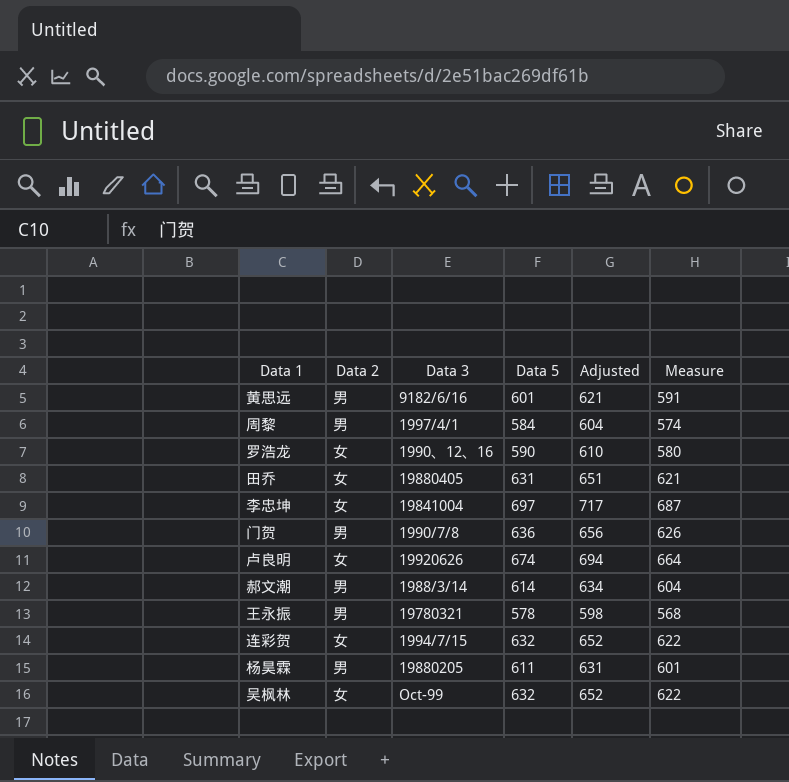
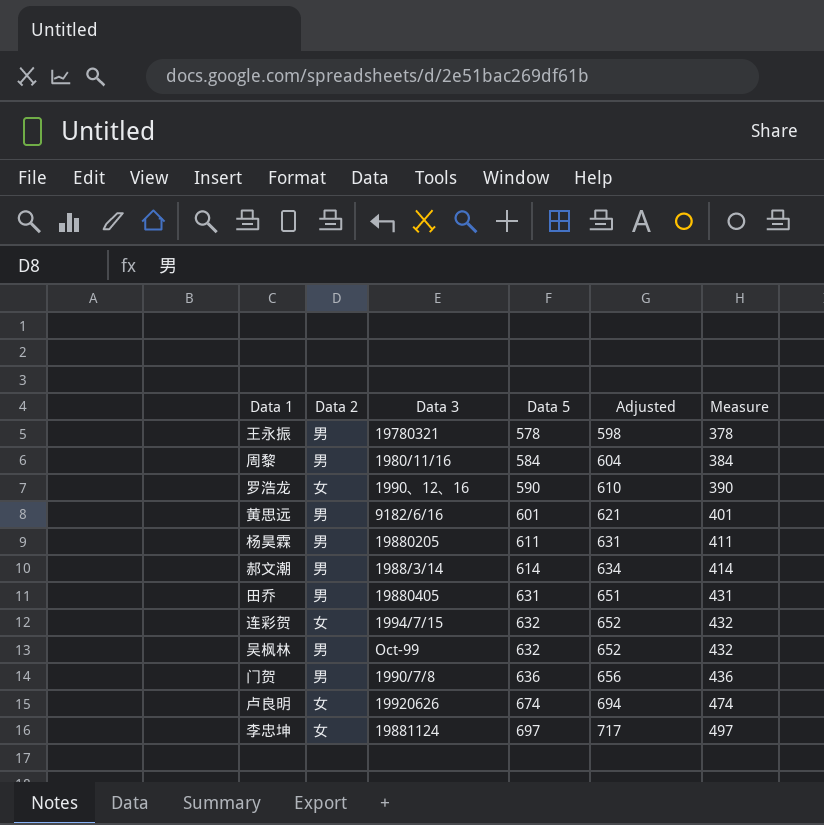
row order: none -> Data 5 ascending
column Measure | formula: [Data 5] - 10 -> [Data 5] - 200
周黎 | Data 3: 1997/4/1 -> 1980/11/16
田乔 | Data 2: 女 -> 男
吴枫林 | Data 2: 女 -> 男
李忠坤 | Data 3: 19841004 -> 19881124

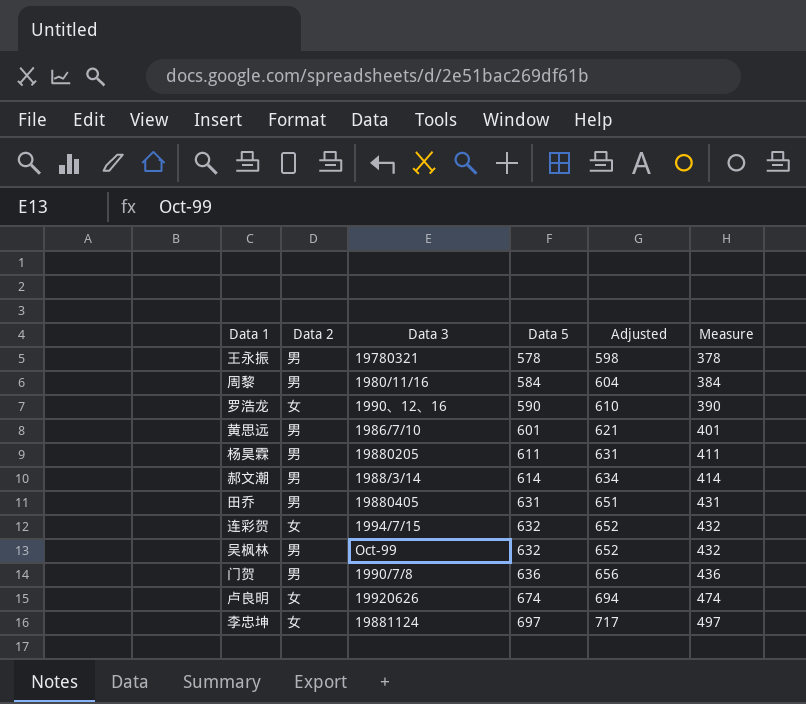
黄思远 | Data 3: 9182/6/16 -> 1986/7/10

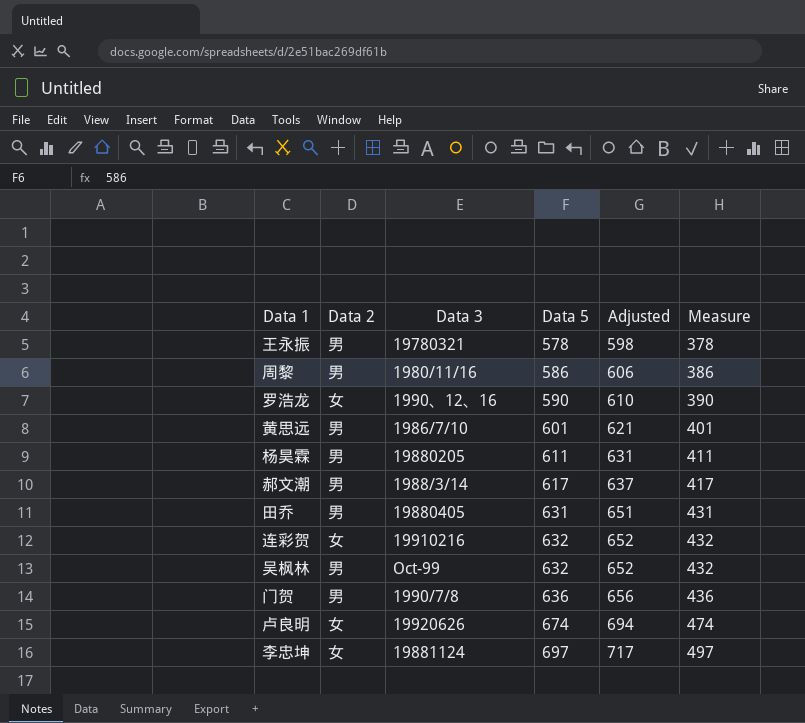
周黎 | Data 5: 584 -> 586
周黎 | Adjusted: 604 -> 606
周黎 | Measure: 384 -> 386
郝文潮 | Data 5: 614 -> 617
郝文潮 | Adjusted: 634 -> 637
郝文潮 | Measure: 414 -> 417
连彩贺 | Data 3: 1994/7/15 -> 19910216

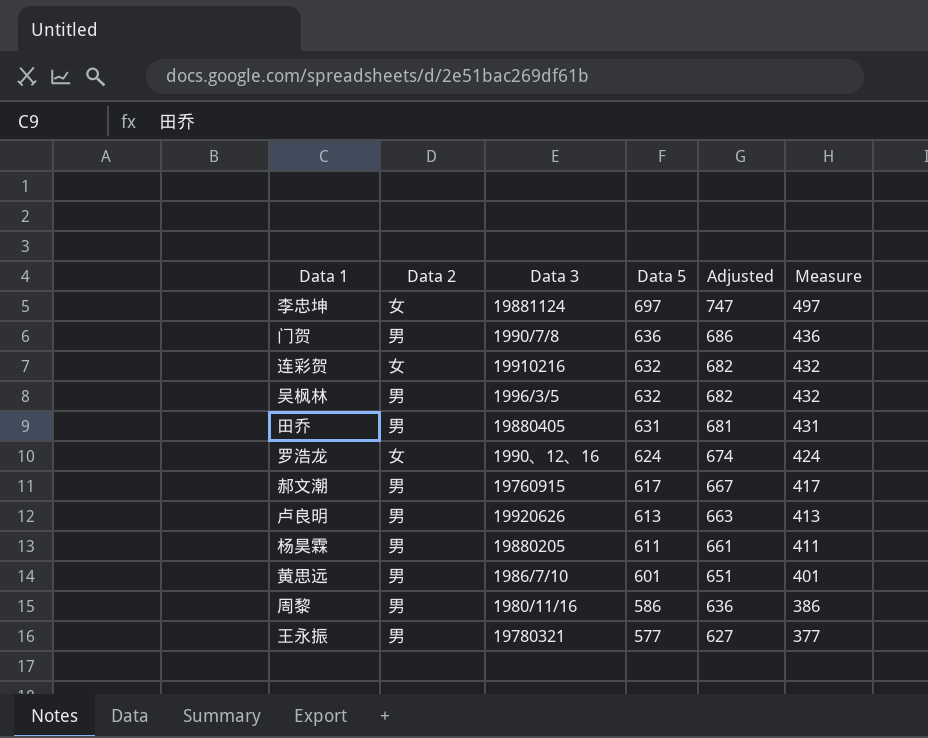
row order: Data 5 ascending -> Data 5 descending
column Adjusted | formula: [Data 5] + 20 -> [Data 5] + 50
吴枫林 | Data 3: Oct-99 -> 1996/3/5
罗浩龙 | Data 5: 590 -> 624
罗浩龙 | Measure: 390 -> 424
郝文潮 | Data 3: 1988/3/14 -> 19760915
卢良明 | Data 2: 女 -> 男
卢良明 | Data 5: 674 -> 613
卢良明 | Measure: 474 -> 413
王永振 | Data 5: 578 -> 577
王永振 | Measure: 378 -> 377

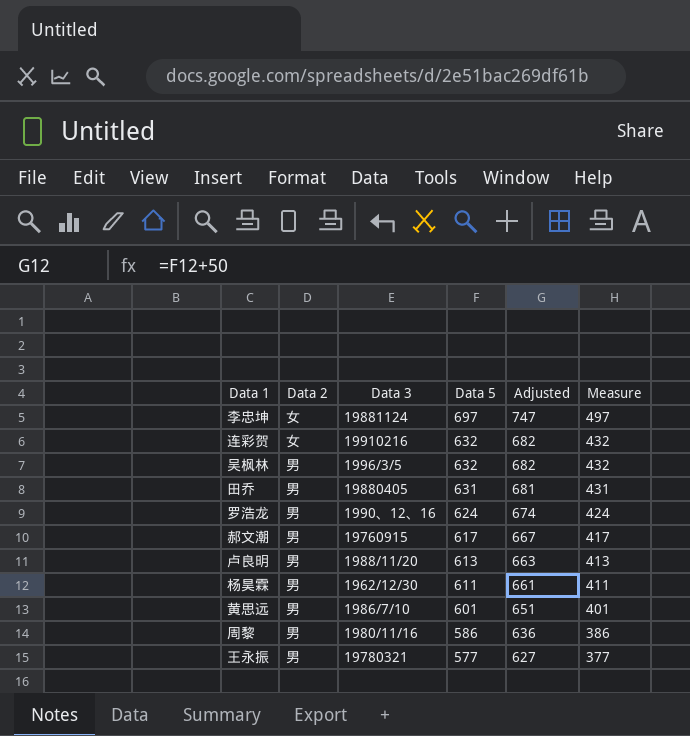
row 门贺: 男 | 1990/7/8 | 636 | 686 | 436 -> none
罗浩龙 | Data 2: 女 -> 男
卢良明 | Data 3: 19920626 -> 1988/11/20
杨昊霖 | Data 3: 19880205 -> 1962/12/30

